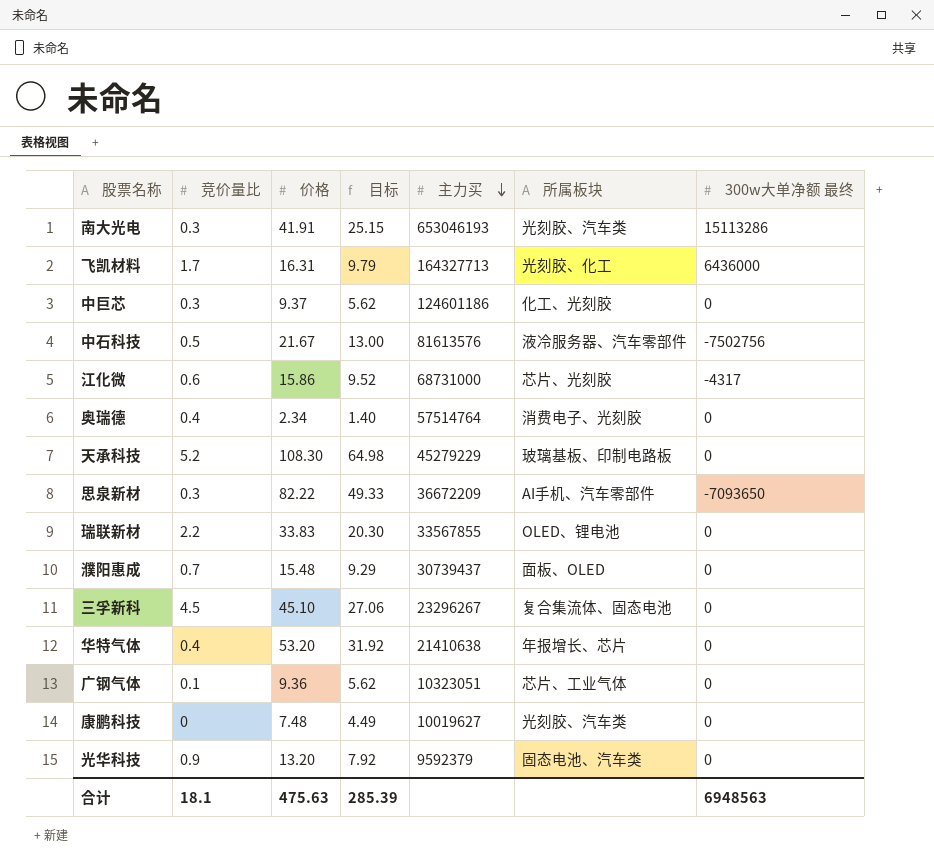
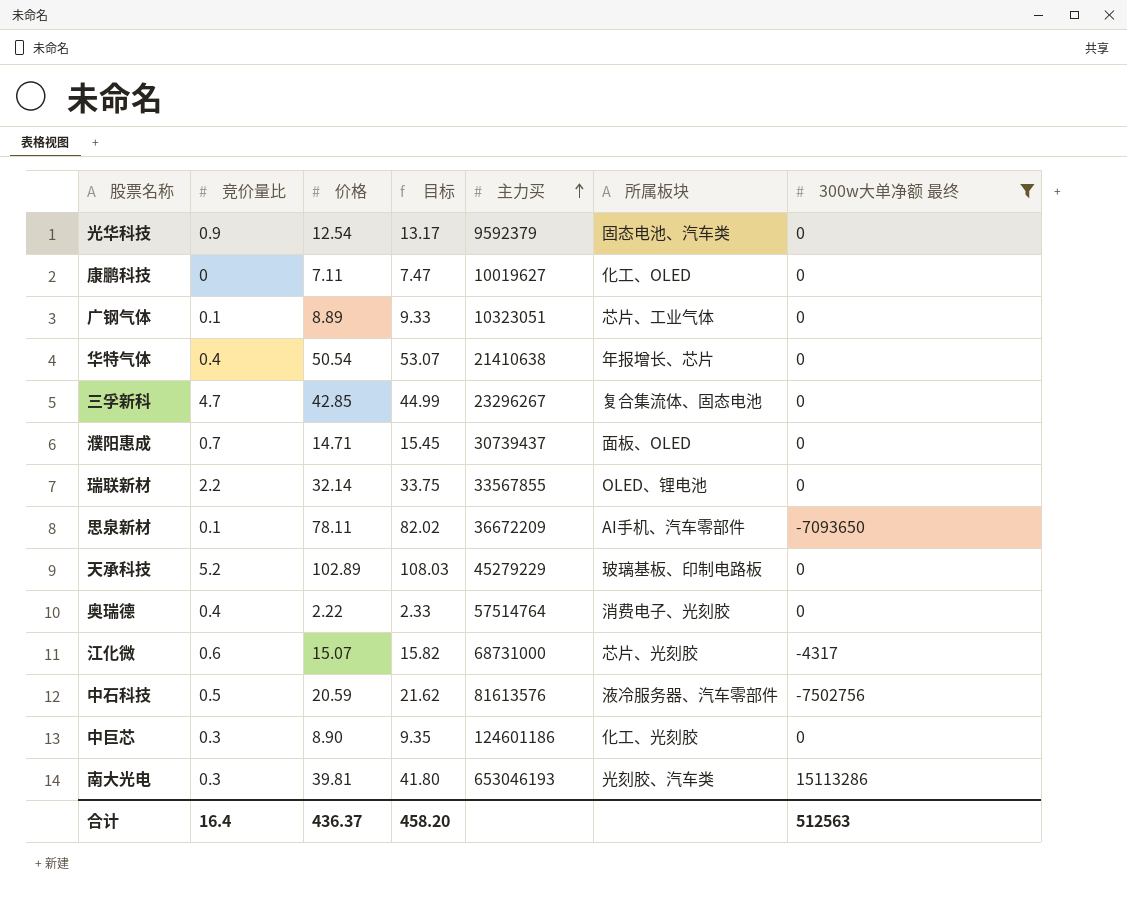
filter: none -> 300w大单净额 最终 != 6436000
row order: 主力买 descending -> 主力买 ascending
column 目标 | formula: [价格] * 0.6 -> [价格] * 1.05
光华科技 | 价格: 13.20 -> 12.54
康鹏科技 | 价格: 7.48 -> 7.11
康鹏科技 | 所属板块: 光刻胶、汽车类 -> 化工、OLED
广钢气体 | 价格: 9.36 -> 8.89
华特气体 | 价格: 53.20 -> 50.54
三孚新科 | 竞价量比: 4.5 -> 4.7
三孚新科 | 价格: 45.10 -> 42.85
濮阳惠成 | 价格: 15.48 -> 14.71
瑞联新材 | 价格: 33.83 -> 32.14
思泉新材 | 竞价量比: 0.3 -> 0.1
思泉新材 | 价格: 82.22 -> 78.11
天承科技 | 价格: 108.30 -> 102.89
奥瑞德 | 价格: 2.34 -> 2.22
江化微 | 价格: 15.86 -> 15.07
中石科技 | 价格: 21.67 -> 20.59
中巨芯 | 价格: 9.37 -> 8.90
南大光电 | 价格: 41.91 -> 39.81
合计 | 竞价量比: 18.1 -> 16.4
合计 | 价格: 475.63 -> 436.37
合计 | 目标: 285.39 -> 458.20
合计 | 300w大单净额 最终: 6948563 -> 512563

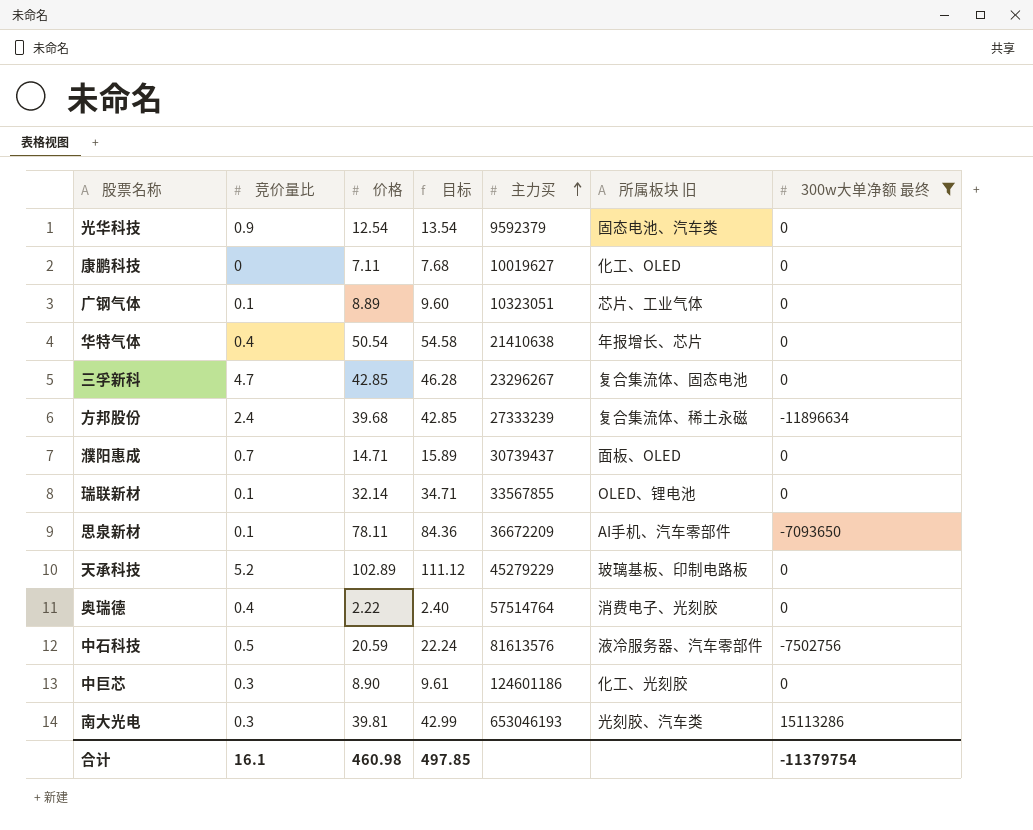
column 目标 | formula: [价格] * 1.05 -> [价格] * 1.08
column name: 所属板块 -> 所属板块 旧
row 江化微: 0.6 | 15.07 | 15.82 | 68731000 | 芯片、光刻胶 | -4317 -> none
row 方邦股份: none -> 2.4 | 39.68 | 42.85 | 27333239 | 复合集流体、稀土永磁 | -11896634
瑞联新材 | 竞价量比: 2.2 -> 0.1
合计 | 竞价量比: 16.4 -> 16.1
合计 | 价格: 436.37 -> 460.98
合计 | 目标: 458.20 -> 497.85
合计 | 300w大单净额 最终: 512563 -> -11379754

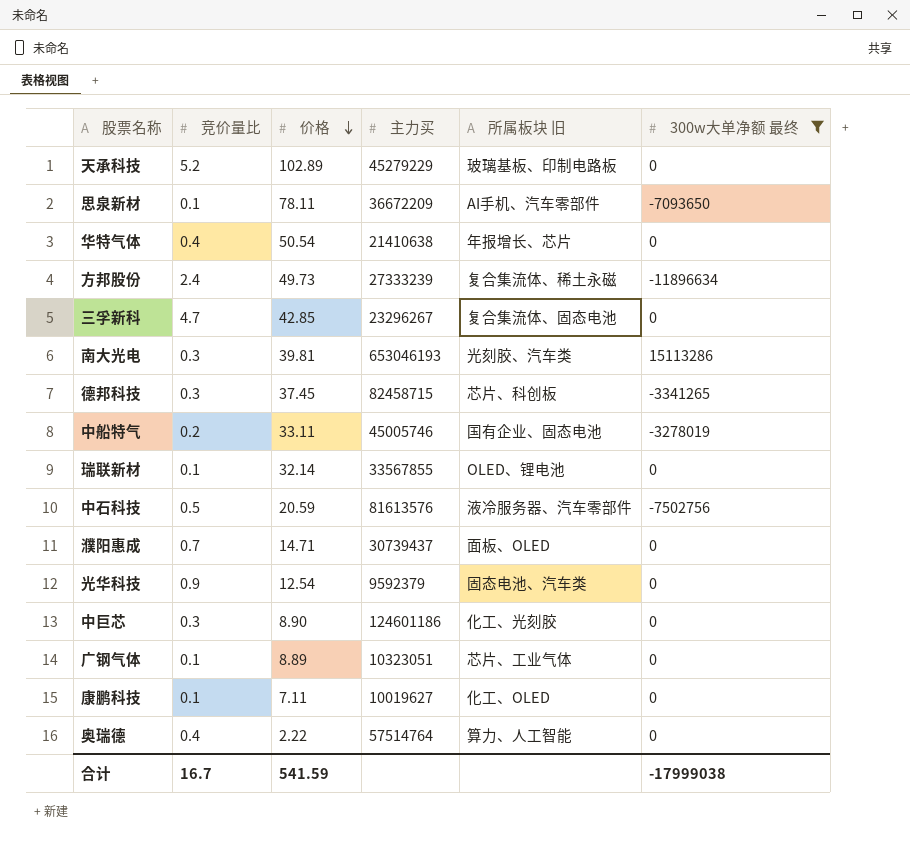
row order: 主力买 ascending -> 价格 descending
column 目标 | formula: [价格] * 1.08 -> none
方邦股份 | 价格: 39.68 -> 49.73
row 德邦科技: none -> 0.3 | 37.45 | 82458715 | 芯片、科创板 | -3341265
row 中船特气: none -> 0.2 | 33.11 | 45005746 | 国有企业、固态电池 | -3278019
康鹏科技 | 竞价量比: 0 -> 0.1
奥瑞德 | 所属板块 旧: 消费电子、光刻胶 -> 算力、人工智能
合计 | 竞价量比: 16.1 -> 16.7
合计 | 价格: 460.98 -> 541.59
合计 | 300w大单净额 最终: -11379754 -> -17999038

